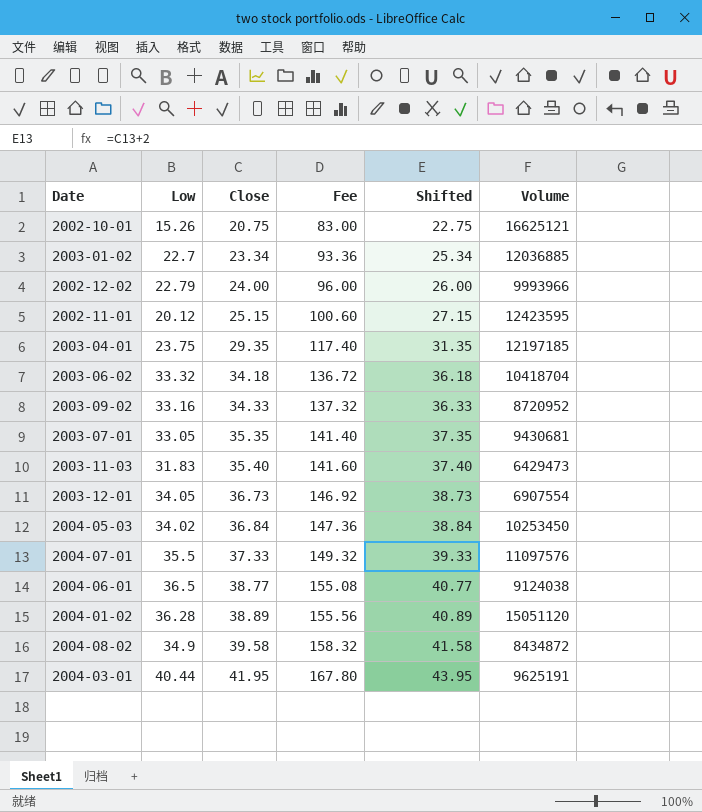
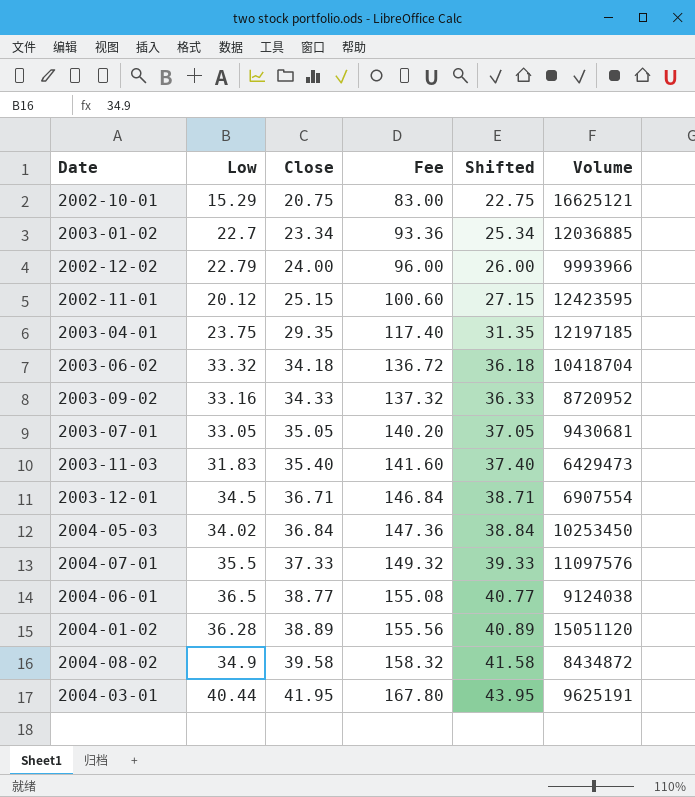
2002-10-01 | Low: 15.26 -> 15.29
2003-07-01 | Close: 35.35 -> 35.05
2003-07-01 | Fee: 141.40 -> 140.20
2003-07-01 | Shifted: 37.35 -> 37.05
2003-12-01 | Low: 34.05 -> 34.5
2003-12-01 | Close: 36.73 -> 36.71
2003-12-01 | Fee: 146.92 -> 146.84
2003-12-01 | Shifted: 38.73 -> 38.71

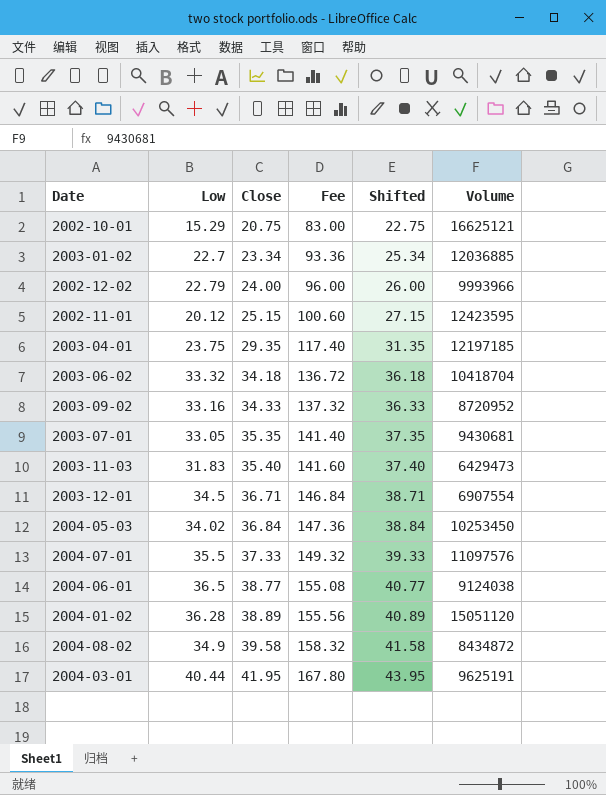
2003-07-01 | Close: 35.05 -> 35.35
2003-07-01 | Fee: 140.20 -> 141.40
2003-07-01 | Shifted: 37.05 -> 37.35

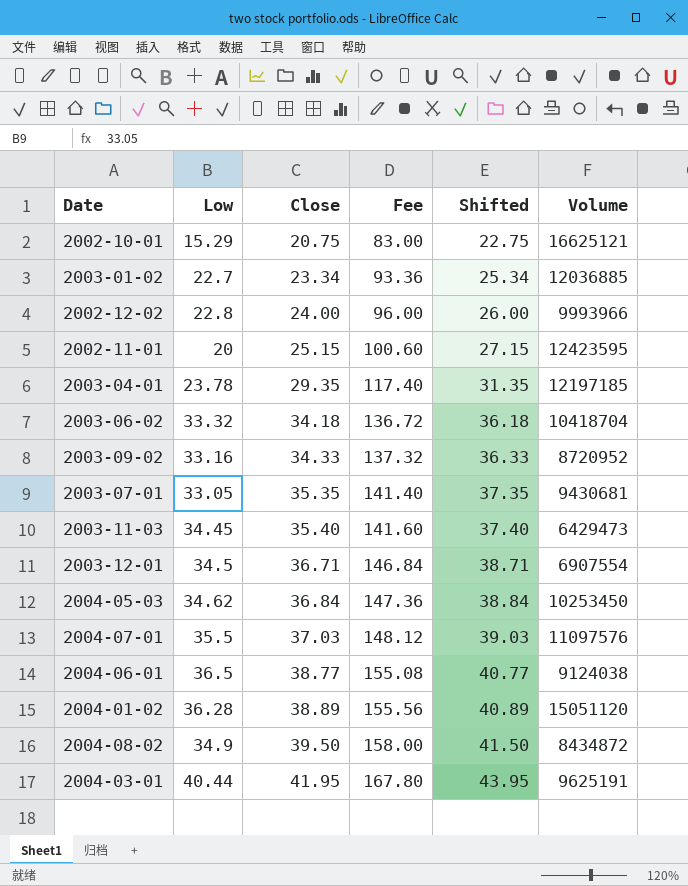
2002-12-02 | Low: 22.79 -> 22.8
2002-11-01 | Low: 20.12 -> 20
2003-04-01 | Low: 23.75 -> 23.78
2003-11-03 | Low: 31.83 -> 34.45
2004-05-03 | Low: 34.02 -> 34.62
2004-07-01 | Close: 37.33 -> 37.03
2004-07-01 | Fee: 149.32 -> 148.12
2004-07-01 | Shifted: 39.33 -> 39.03
2004-08-02 | Close: 39.58 -> 39.50
2004-08-02 | Fee: 158.32 -> 158.00
2004-08-02 | Shifted: 41.58 -> 41.50

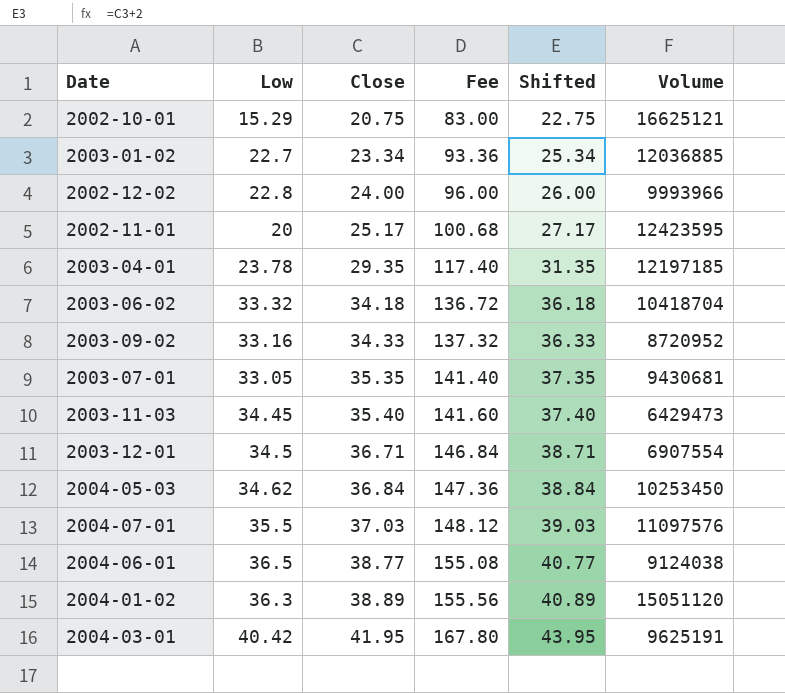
row 2004-08-02: 34.9 | 39.50 | 158.00 | 41.50 | 8434872 -> none
2002-11-01 | Close: 25.15 -> 25.17
2002-11-01 | Fee: 100.60 -> 100.68
2002-11-01 | Shifted: 27.15 -> 27.17
2004-01-02 | Low: 36.28 -> 36.3
2004-03-01 | Low: 40.44 -> 40.42

